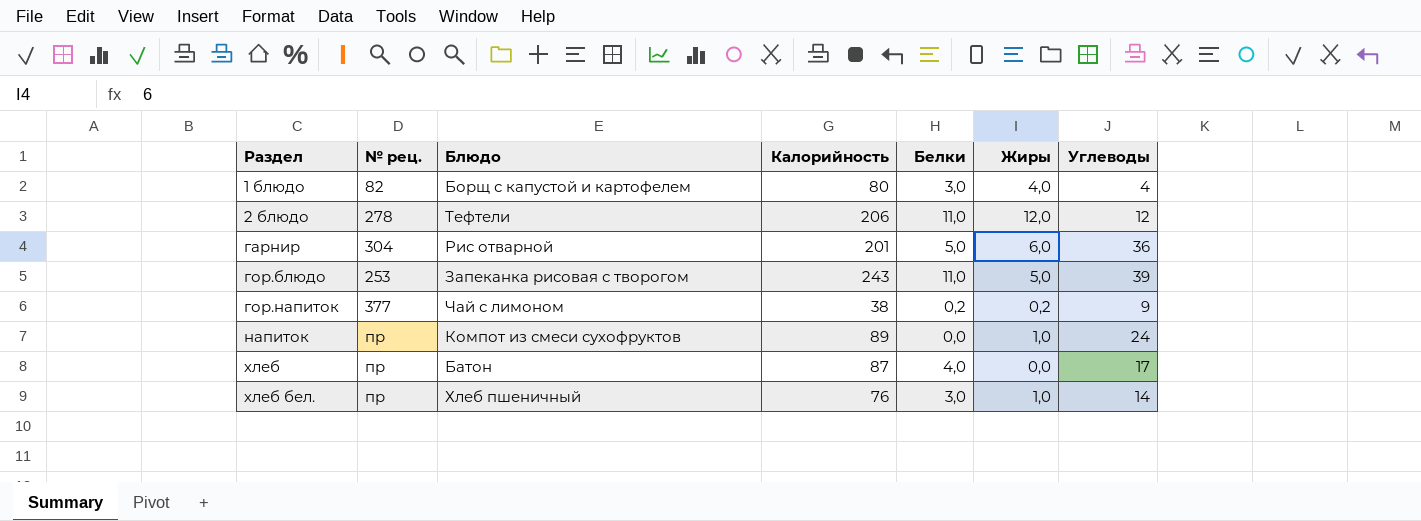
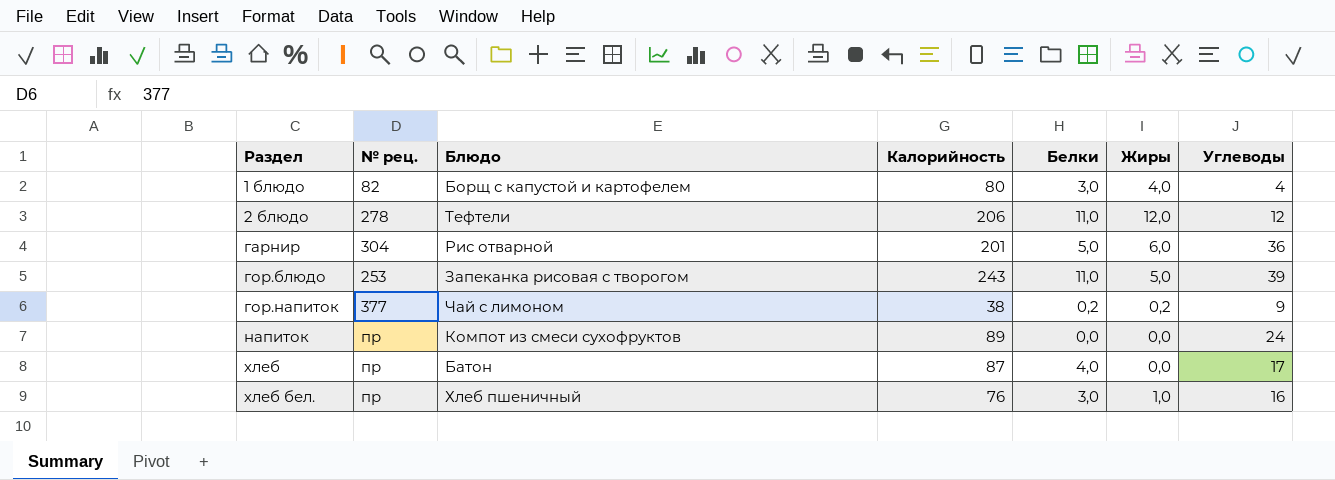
напиток | Жиры: 1,0 -> 0,0
хлеб бел. | Углеводы: 14 -> 16

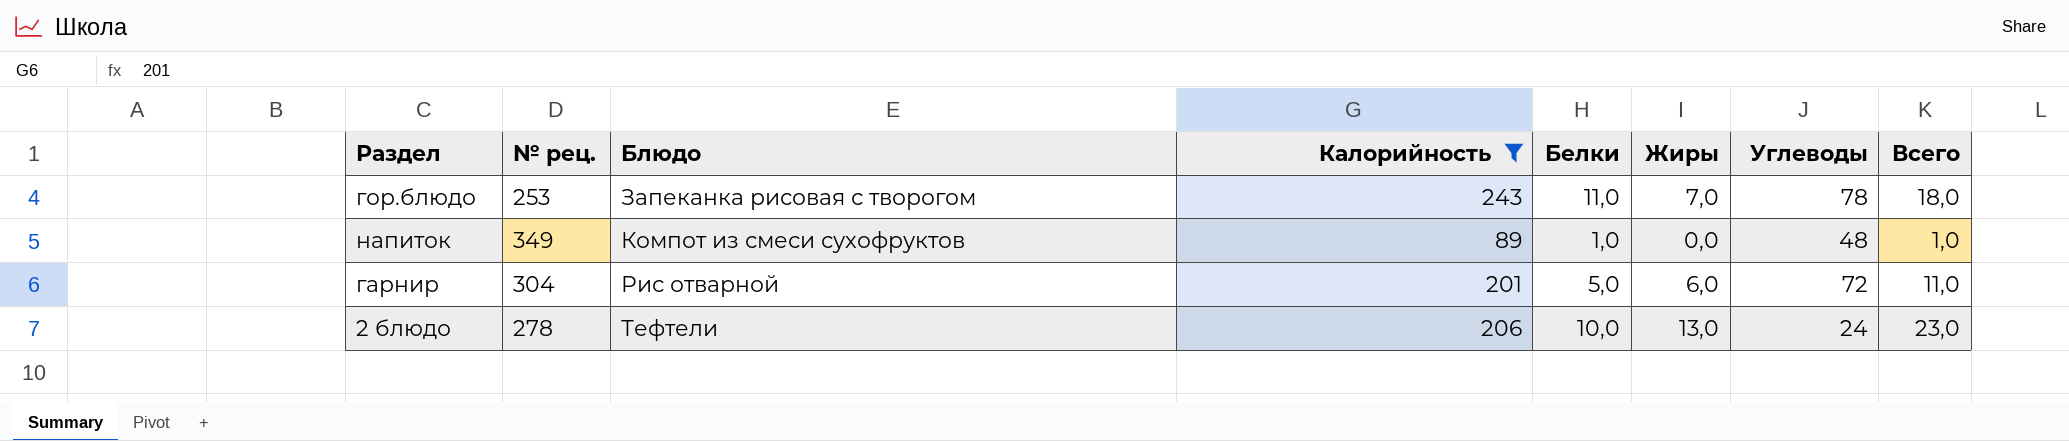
filter: none -> Калорийность >= 89
row order: Раздел ascending -> Блюдо ascending
column Всего | formula: none -> [Белки] + [Жиры]
гор.блюдо | Жиры: 5,0 -> 7,0
гор.блюдо | Углеводы: 39 -> 78
напиток | № рец.: пр -> 349
напиток | Белки: 0,0 -> 1,0
напиток | Углеводы: 24 -> 48
гарнир | Углеводы: 36 -> 72
2 блюдо | Белки: 11,0 -> 10,0
2 блюдо | Жиры: 12,0 -> 13,0
2 блюдо | Углеводы: 12 -> 24

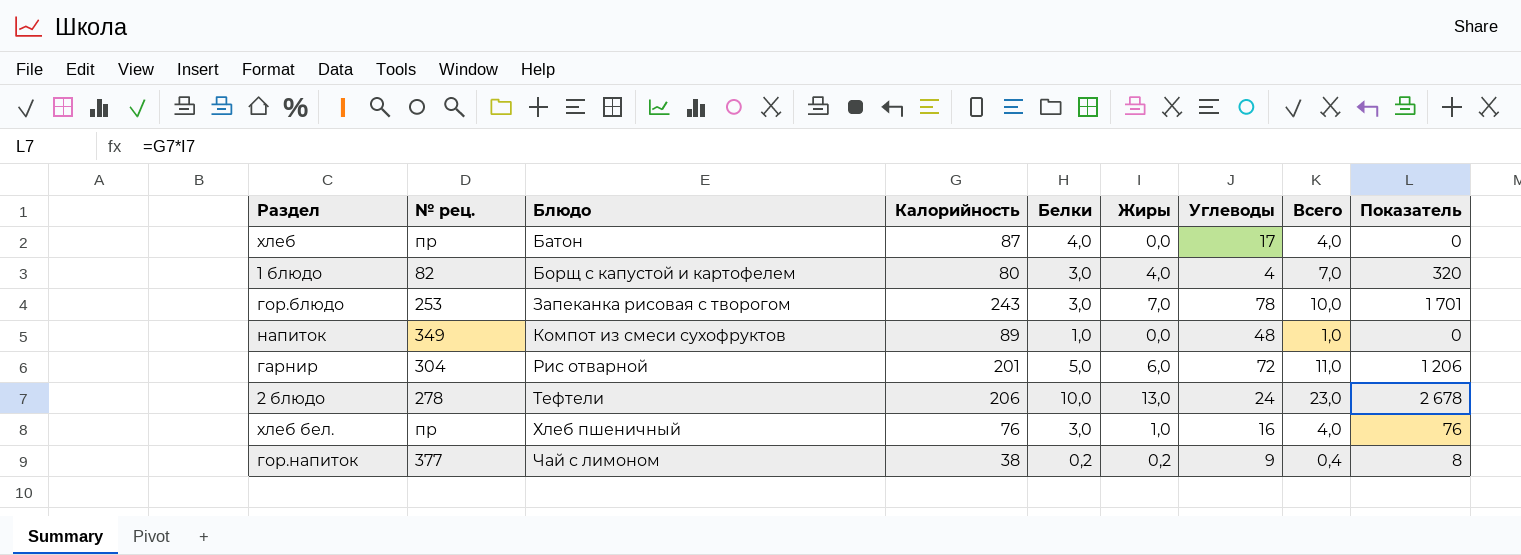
filter: Калорийность >= 89 -> none
column Показатель | formula: none -> [Калорийность] * [Жиры]
гор.блюдо | Белки: 11,0 -> 3,0
гор.блюдо | Всего: 18,0 -> 10,0

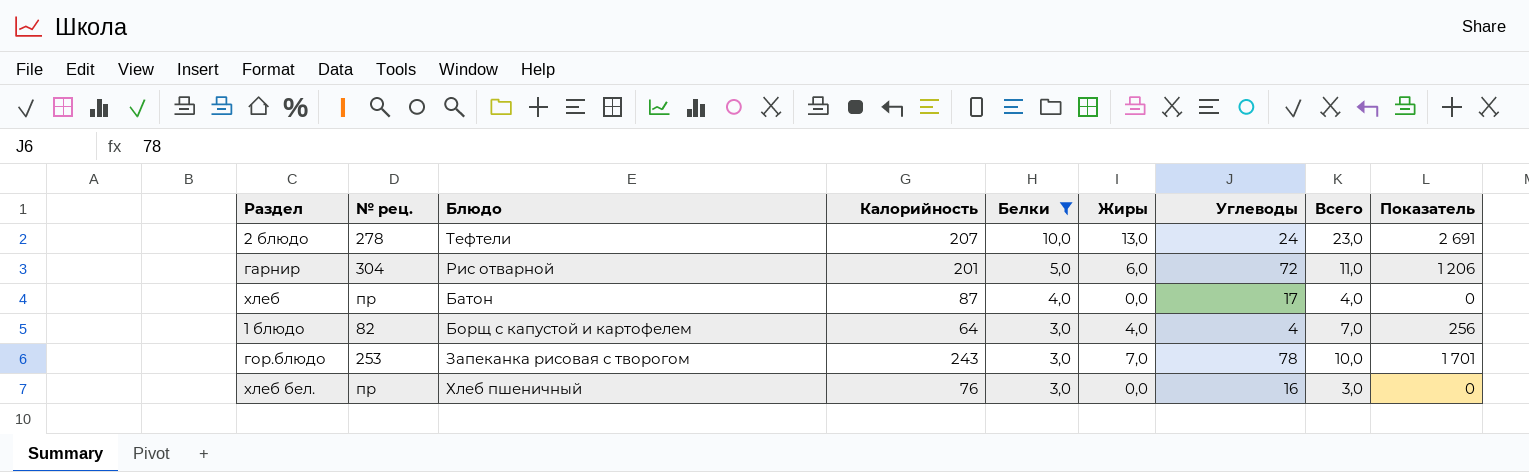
filter: none -> Белки >= 3,0
row order: Блюдо ascending -> Белки descending
2 блюдо | Калорийность: 206 -> 207
2 блюдо | Показатель: 2 678 -> 2 691
1 блюдо | Калорийность: 80 -> 64
1 блюдо | Показатель: 320 -> 256
хлеб бел. | Жиры: 1,0 -> 0,0
хлеб бел. | Всего: 4,0 -> 3,0
хлеб бел. | Показатель: 76 -> 0

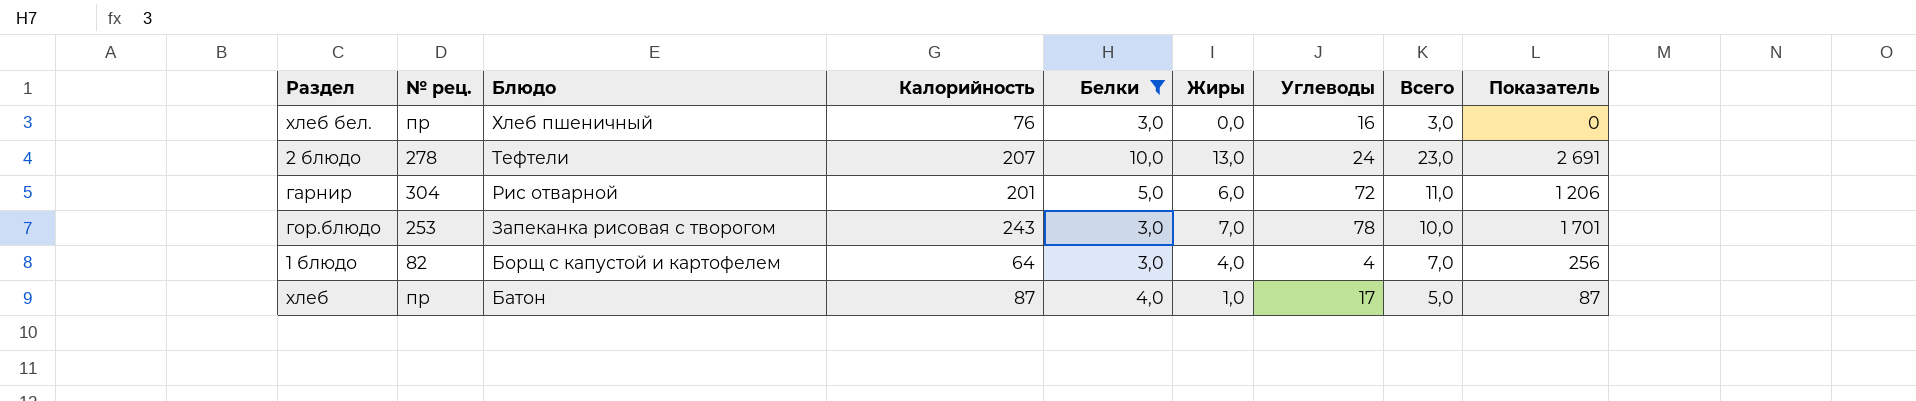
row order: Белки descending -> Блюдо descending
хлеб | Жиры: 0,0 -> 1,0
хлеб | Всего: 4,0 -> 5,0
хлеб | Показатель: 0 -> 87

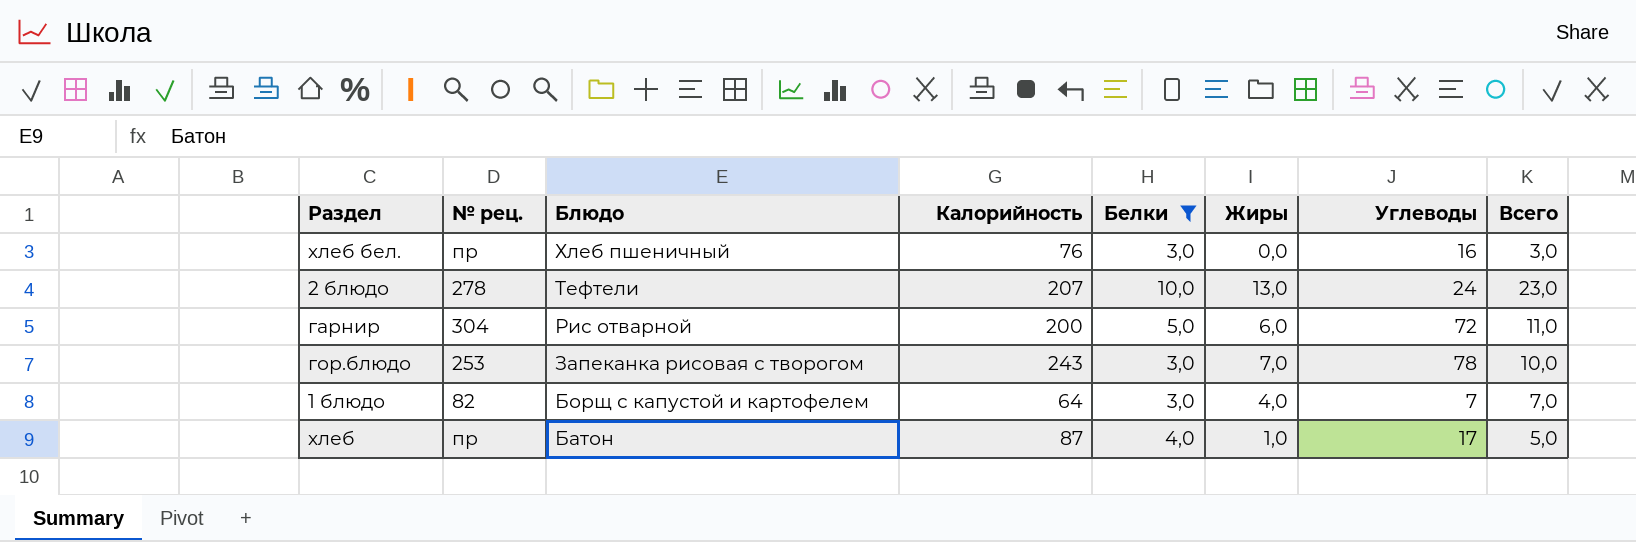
column Показатель | formula: [Калорийность] * [Жиры] -> none
гарнир | Калорийность: 201 -> 200
1 блюдо | Углеводы: 4 -> 7

